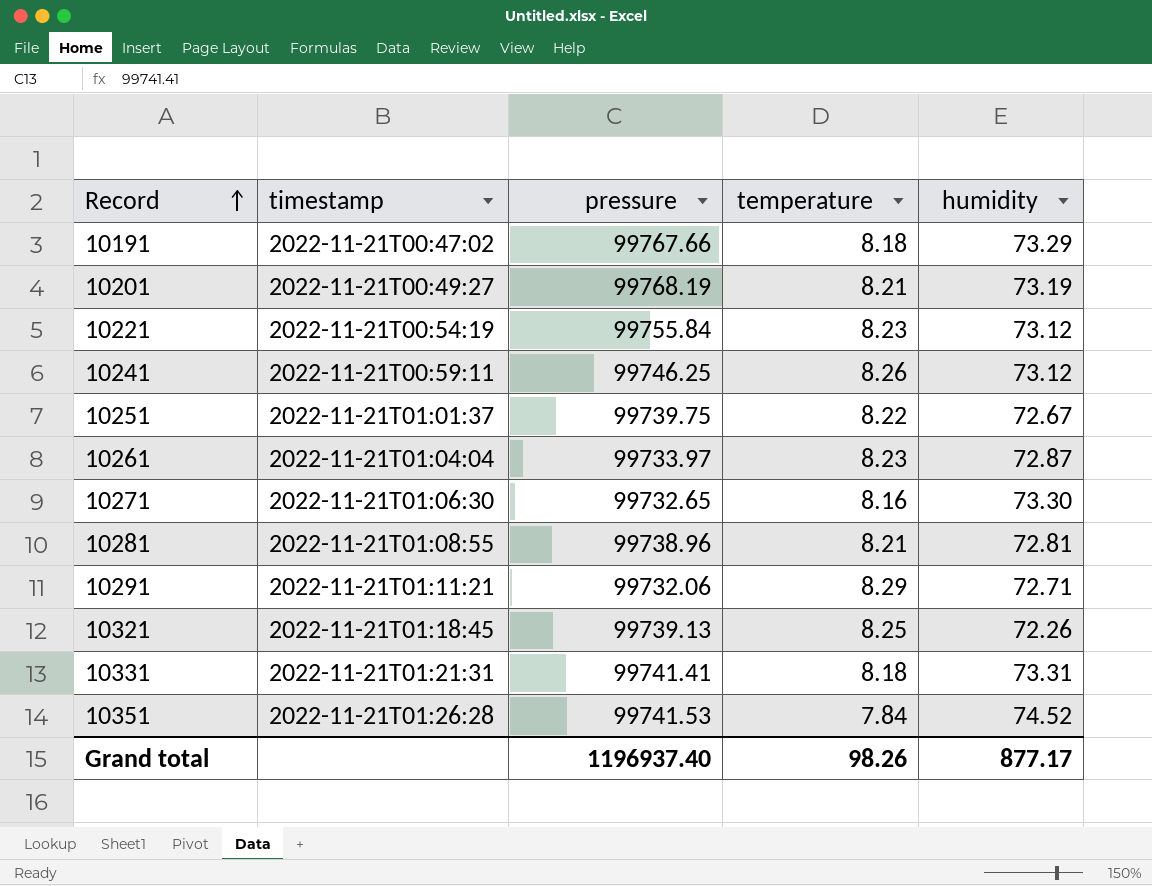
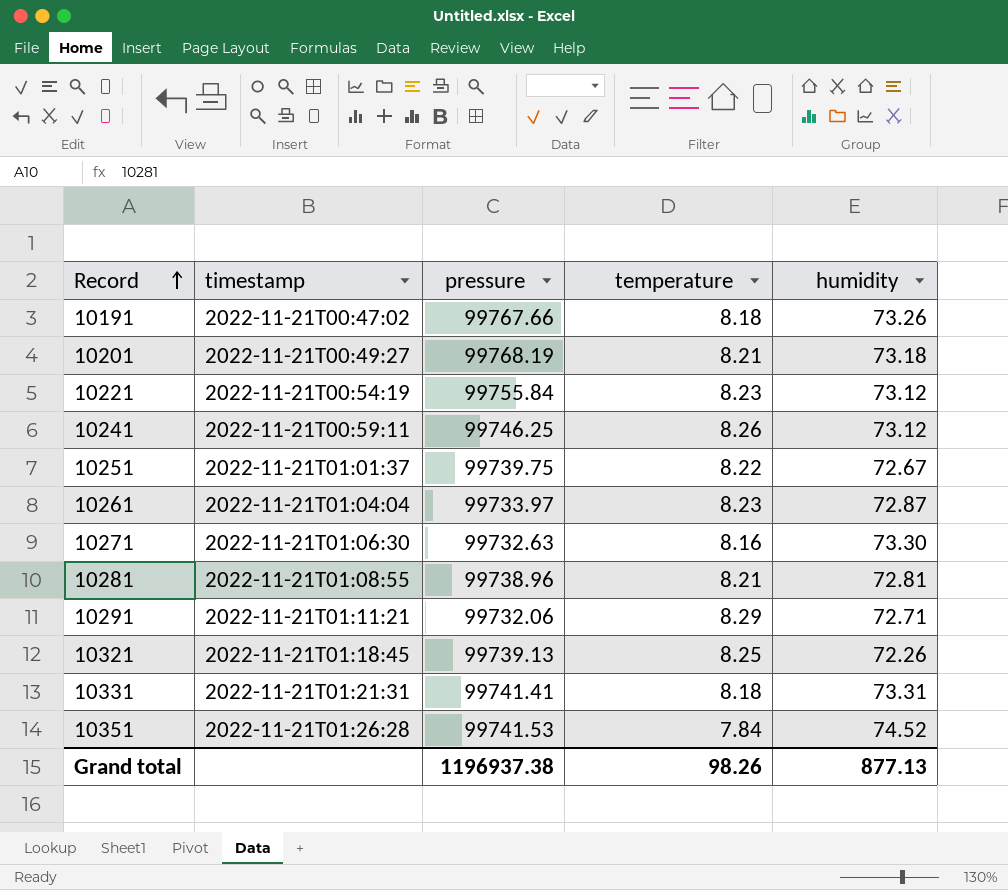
10191 | humidity: 73.29 -> 73.26
10201 | humidity: 73.19 -> 73.18
10271 | pressure: 99732.65 -> 99732.63
Grand total | pressure: 1196937.40 -> 1196937.38
Grand total | humidity: 877.17 -> 877.13

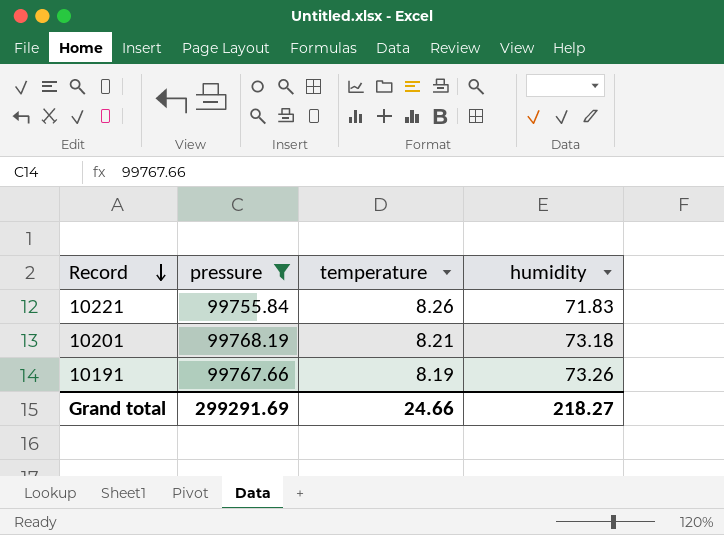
filter: none -> pressure >= 99755.84
row order: Record ascending -> Record descending
column timestamp | position: 2 -> none
10221 | temperature: 8.23 -> 8.26
10221 | humidity: 73.12 -> 71.83
10191 | temperature: 8.18 -> 8.19
Grand total | pressure: 1196937.38 -> 299291.69
Grand total | temperature: 98.26 -> 24.66
Grand total | humidity: 877.13 -> 218.27

